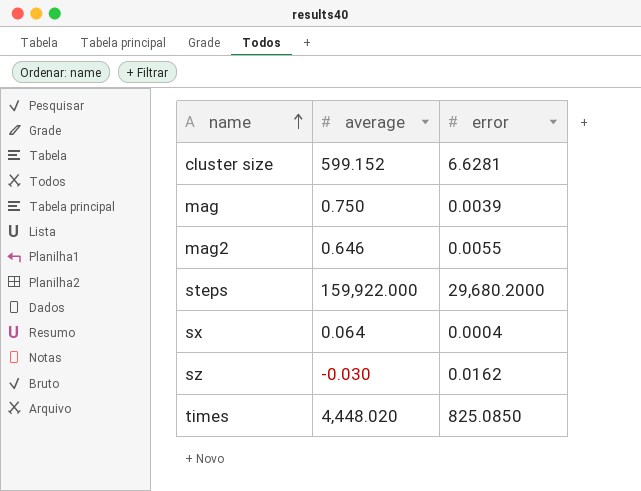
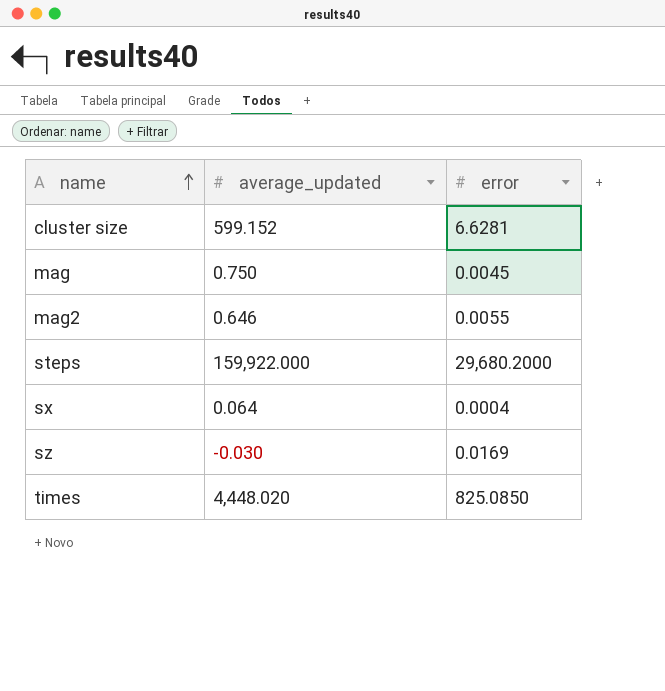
column name: average -> average_updated
mag | error: 0.0039 -> 0.0045
sz | error: 0.0162 -> 0.0169

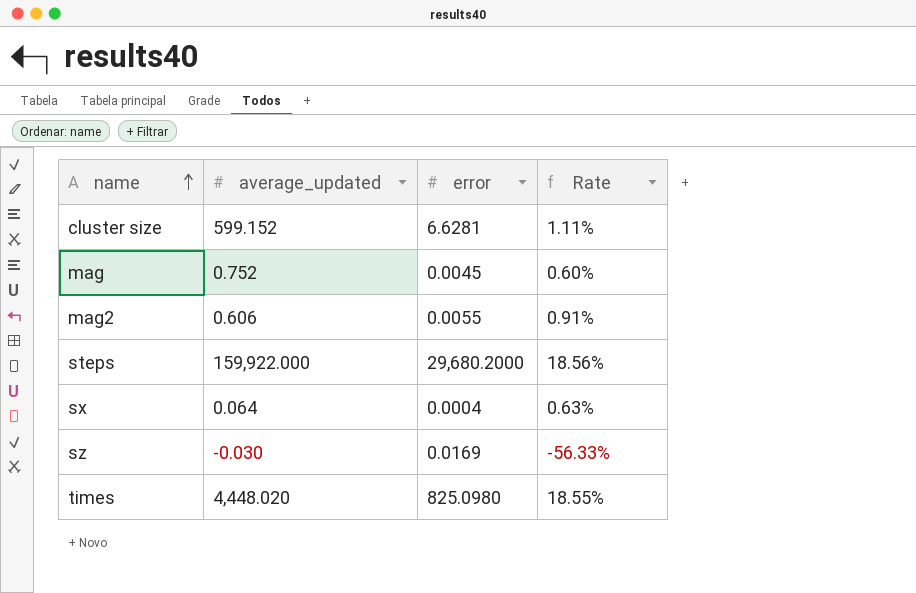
column Rate | formula: none -> [error] / [average_updated]
mag | average_updated: 0.750 -> 0.752
mag2 | average_updated: 0.646 -> 0.606
times | error: 825.0850 -> 825.0980

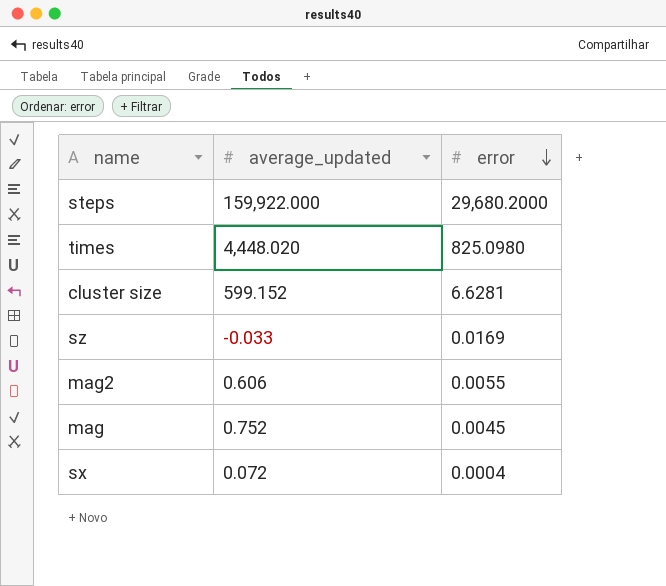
row order: name ascending -> error descending
column Rate | formula: [error] / [average_updated] -> none
sz | average_updated: -0.030 -> -0.033
sx | average_updated: 0.064 -> 0.072

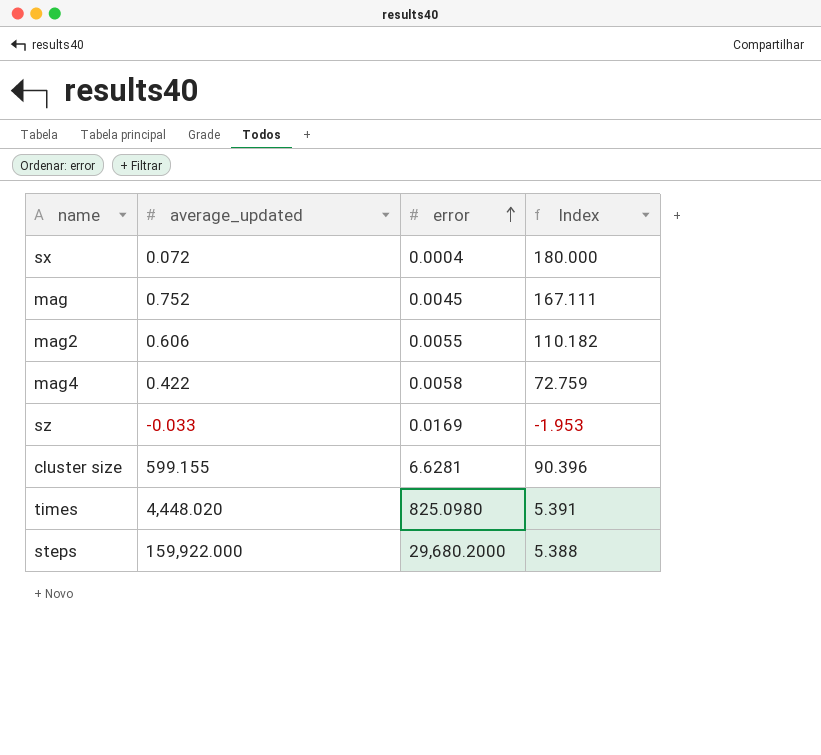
row order: error descending -> error ascending
column Index | formula: none -> [average_updated] / [error]
row mag4: none -> 0.422 | 0.0058 | 72.759
cluster size | average_updated: 599.152 -> 599.155

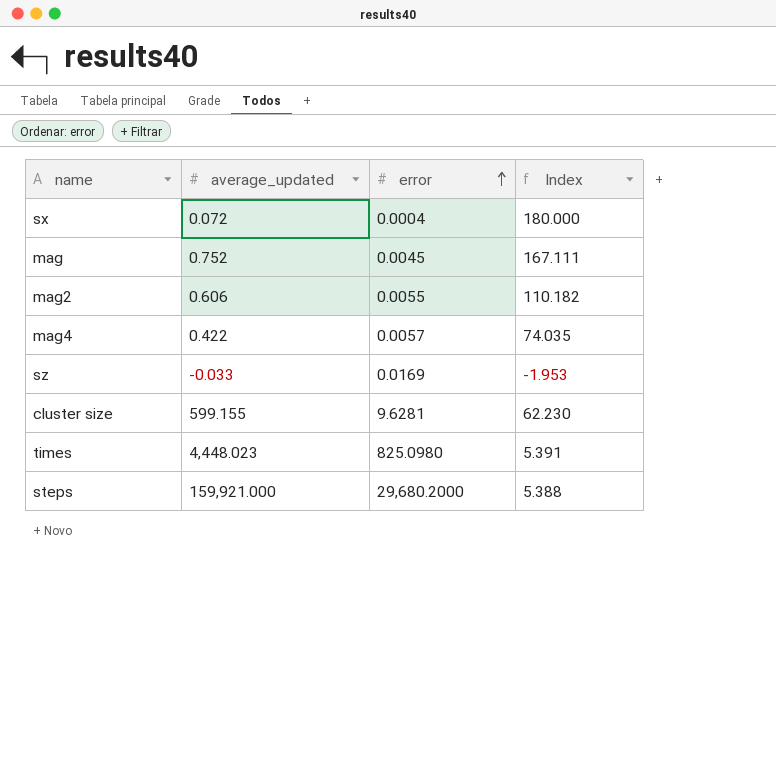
mag4 | error: 0.0058 -> 0.0057
mag4 | Index: 72.759 -> 74.035
cluster size | error: 6.6281 -> 9.6281
cluster size | Index: 90.396 -> 62.230
times | average_updated: 4,448.020 -> 4,448.023
steps | average_updated: 159,922.000 -> 159,921.000

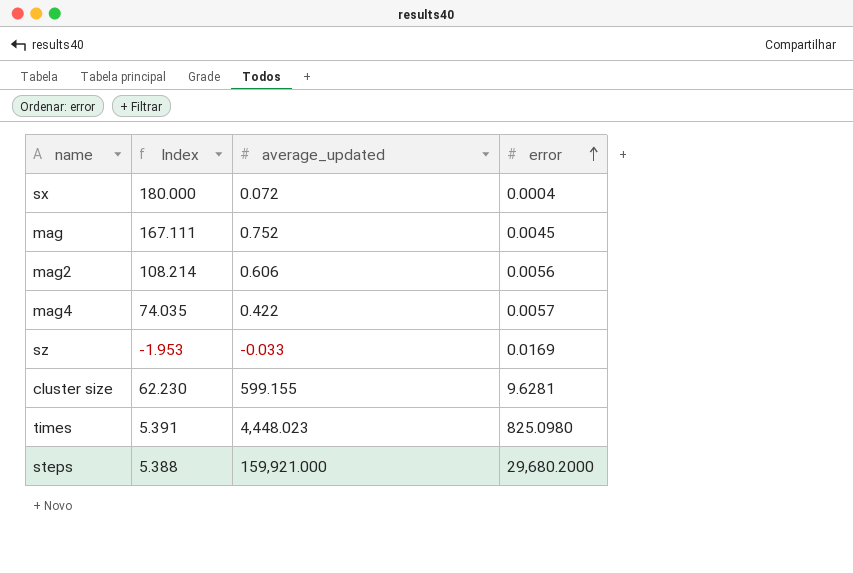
column Index | position: 4 -> 2
mag2 | Index: 110.182 -> 108.214
mag2 | error: 0.0055 -> 0.0056

